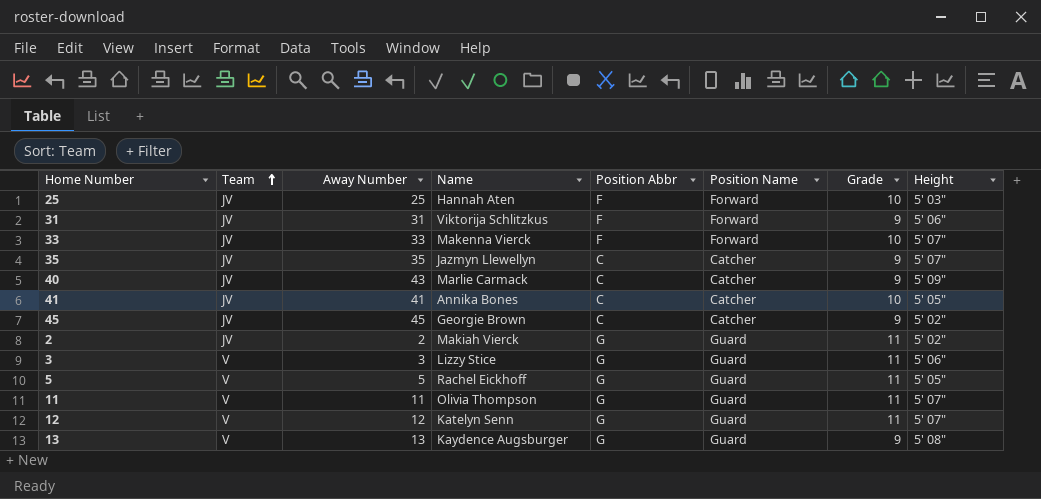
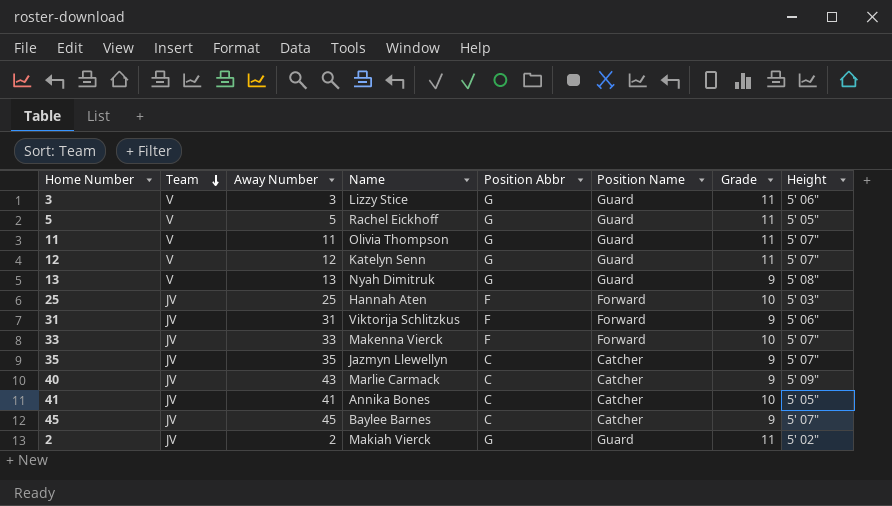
row order: Team ascending -> Team descending
13 | Name: Kaydence Augsburger -> Nyah Dimitruk
45 | Name: Georgie Brown -> Baylee Barnes
45 | Height: 5' 02" -> 5' 07"

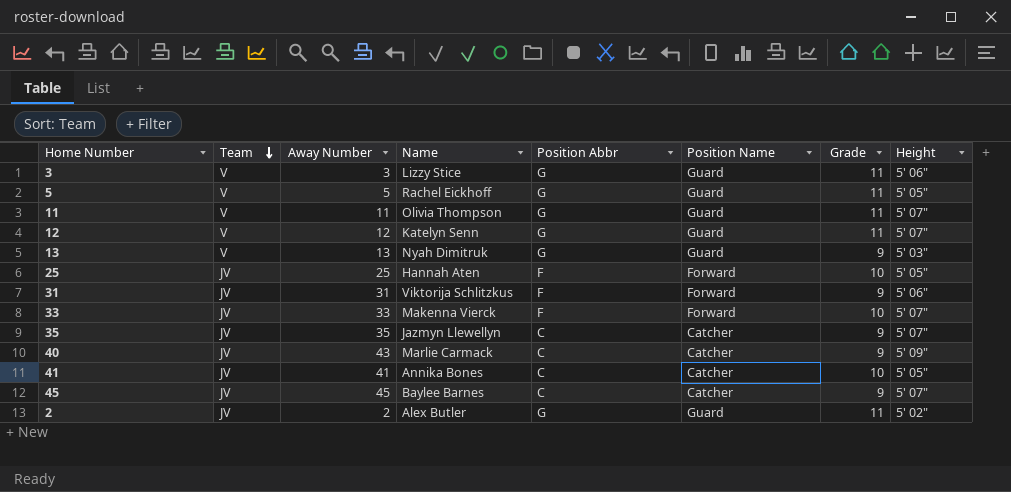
13 | Height: 5' 08" -> 5' 03"
25 | Height: 5' 03" -> 5' 05"
2 | Name: Makiah Vierck -> Alex Butler

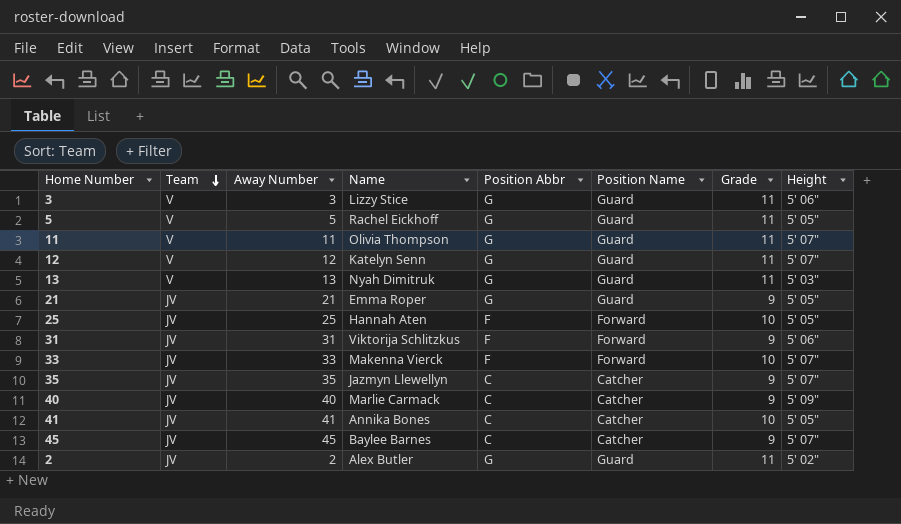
13 | Grade: 9 -> 11
row 21: none -> JV | 21 | Emma Roper | G | Guard | 9 | 5' 05"
40 | Away Number: 43 -> 40

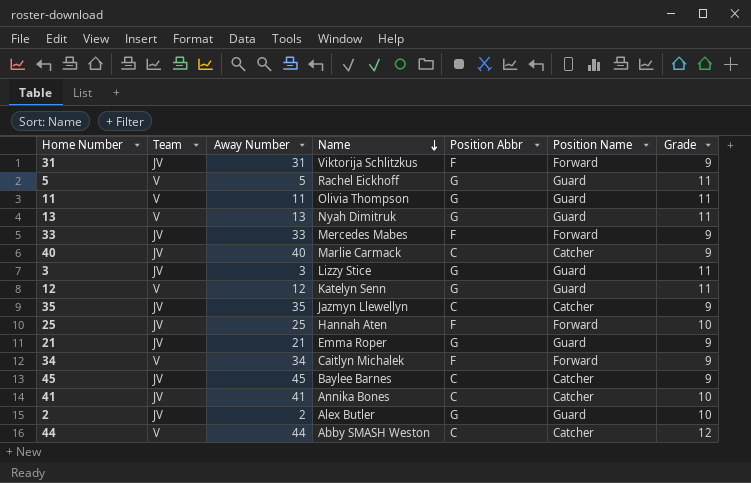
row order: Team descending -> Name descending
column Height | position: 8 -> none
33 | Name: Makenna Vierck -> Mercedes Mabes
33 | Grade: 10 -> 9
3 | Team: V -> JV
row 34: none -> V | 34 | Caitlyn Michalek | F | Forward | 9
2 | Grade: 11 -> 10
row 44: none -> V | 44 | Abby SMASH Weston | C | Catcher | 12

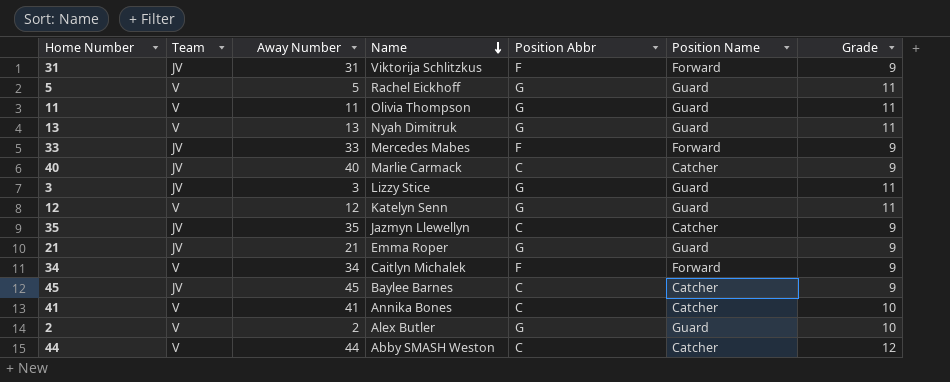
row 25: JV | 25 | Hannah Aten | F | Forward | 10 -> none
41 | Team: JV -> V
2 | Team: JV -> V

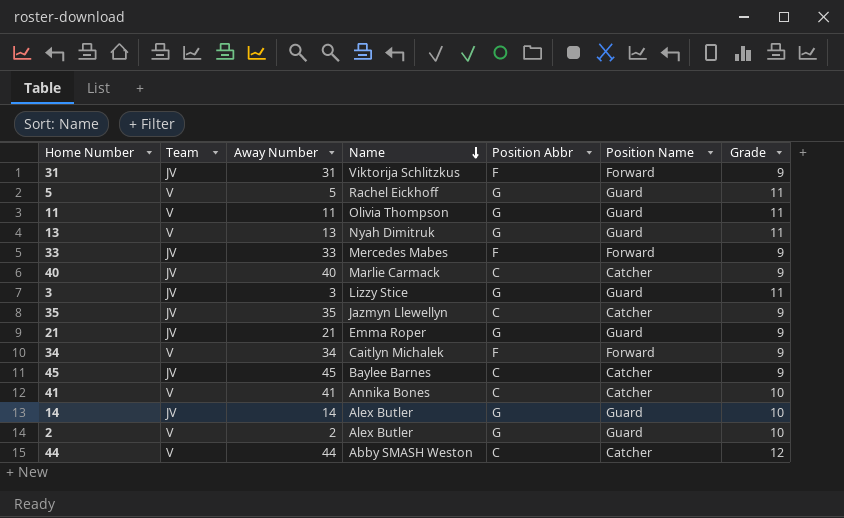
row 12: V | 12 | Katelyn Senn | G | Guard | 11 -> none
row 14: none -> JV | 14 | Alex Butler | G | Guard | 10

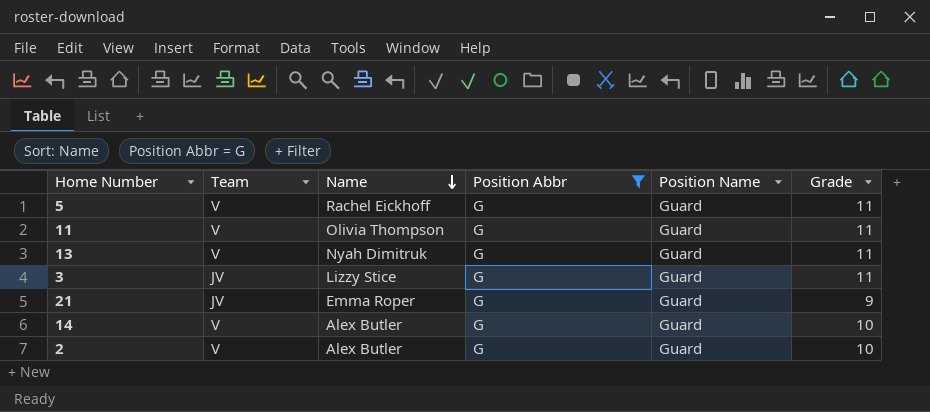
filter: none -> Position Abbr = G
column Away Number | position: 3 -> none
14 | Team: JV -> V

